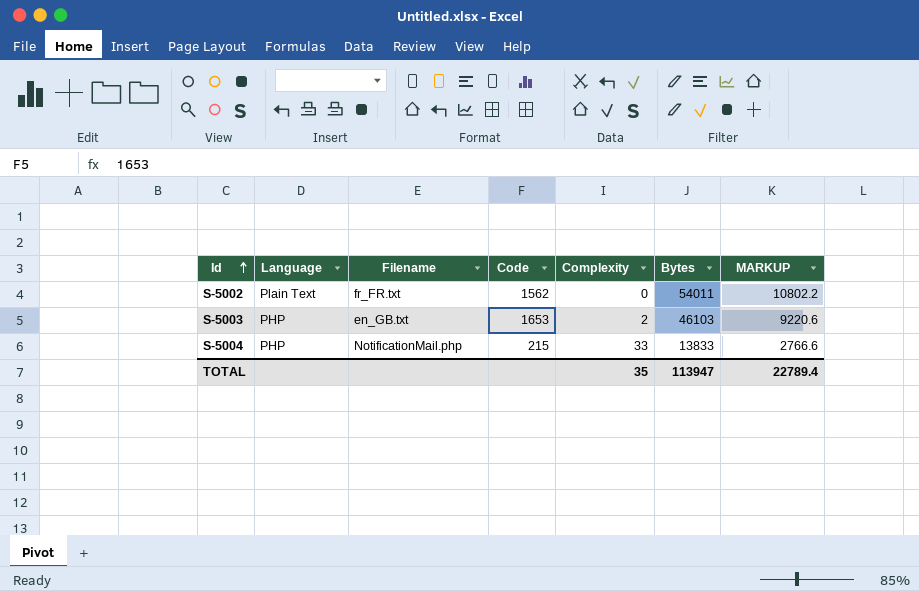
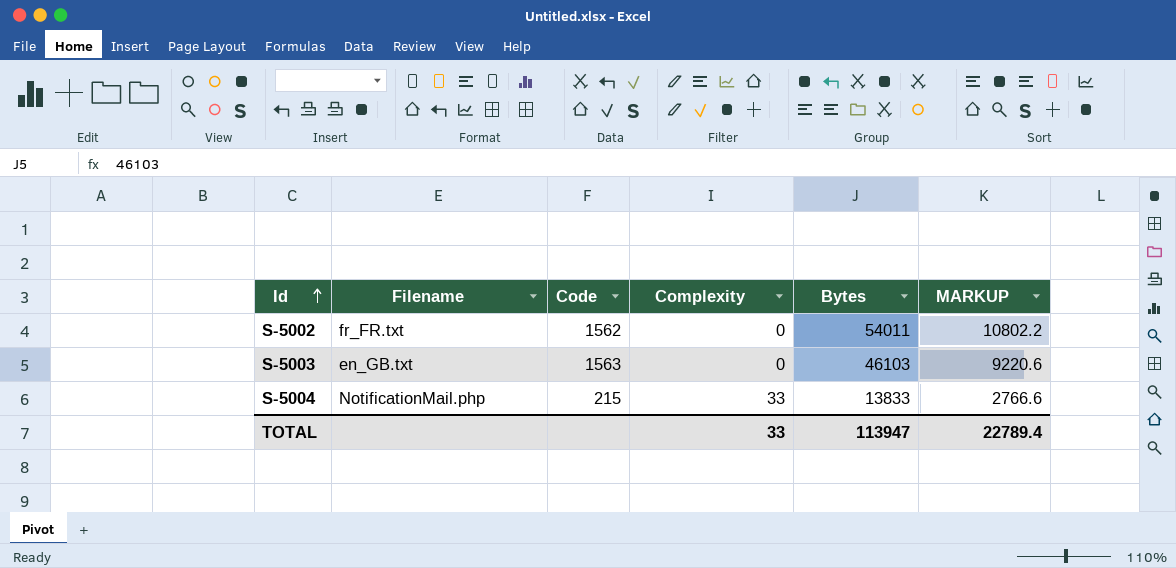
column Language | position: 2 -> none
S-5003 | Code: 1653 -> 1563
S-5003 | Complexity: 2 -> 0
TOTAL | Complexity: 35 -> 33

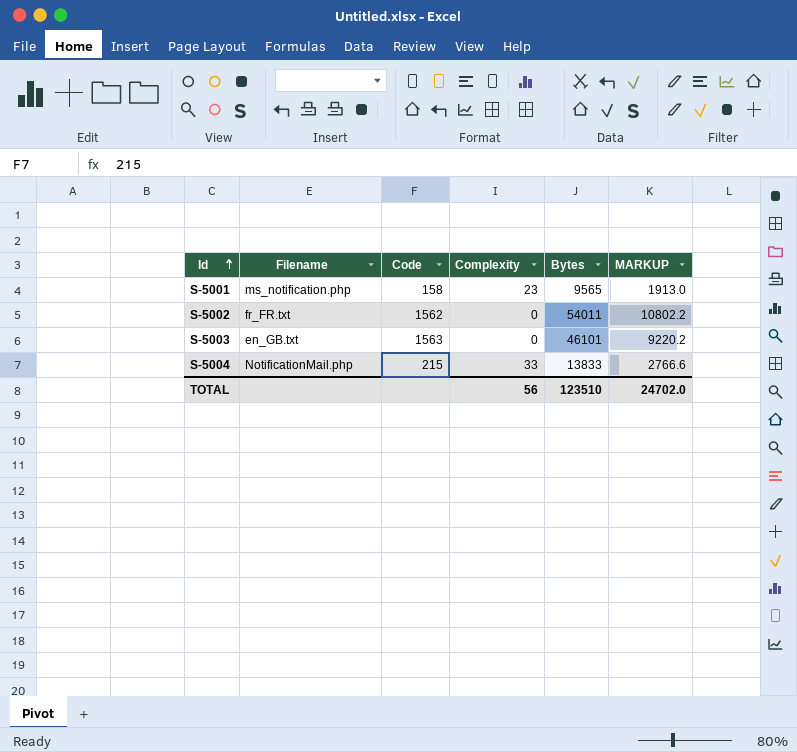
row S-5001: none -> ms_notification.php | 158 | 23 | 9565 | 1913.0
S-5003 | Bytes: 46103 -> 46101
S-5003 | MARKUP: 9220.6 -> 9220.2
TOTAL | Complexity: 33 -> 56
TOTAL | Bytes: 113947 -> 123510
TOTAL | MARKUP: 22789.4 -> 24702.0

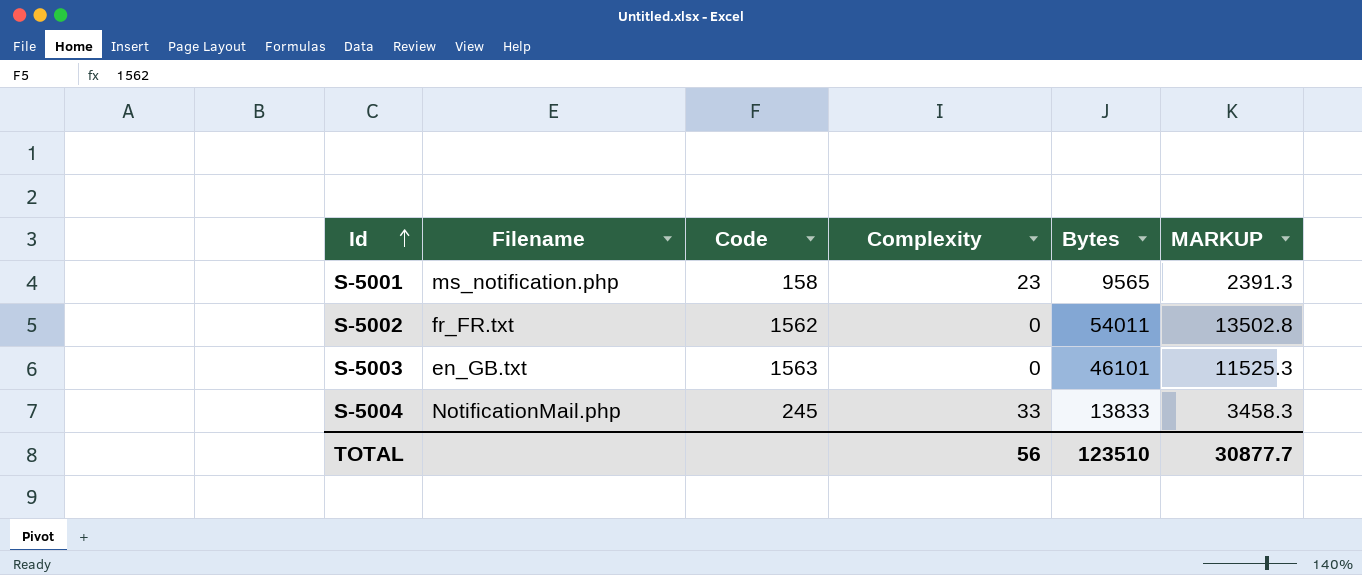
column MARKUP | formula: [Bytes] * 0.2 -> [Bytes] * 0.25
S-5004 | Code: 215 -> 245
TOTAL | MARKUP: 24702.0 -> 30877.7

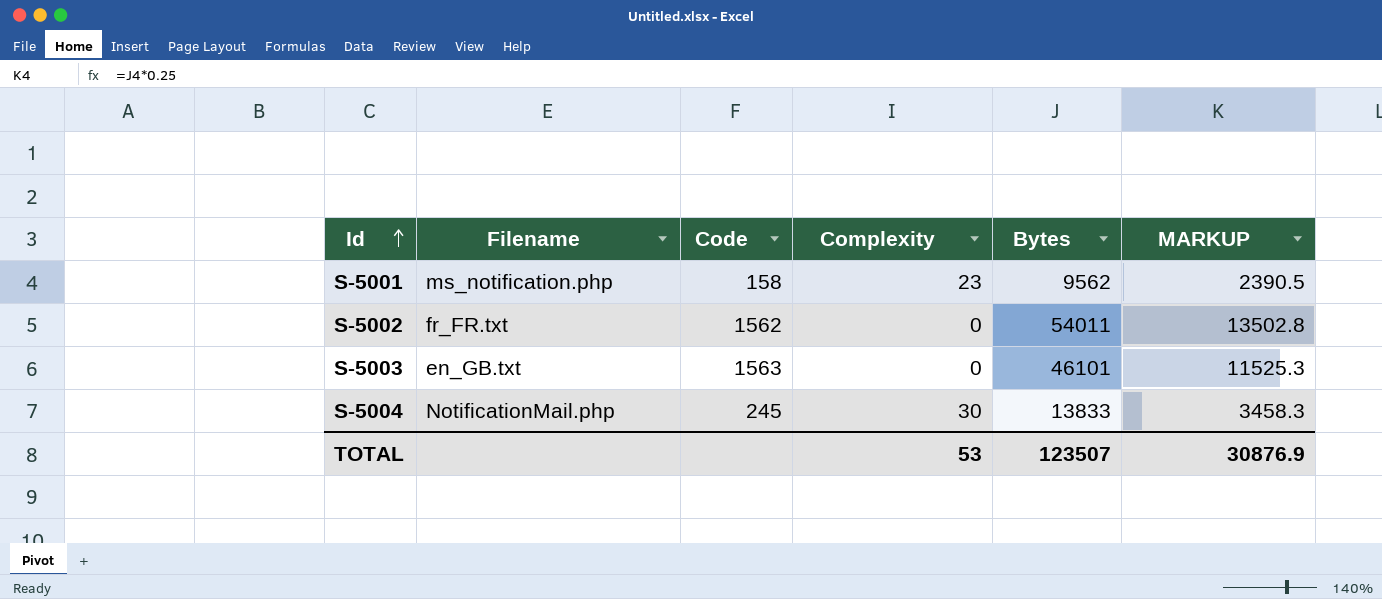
S-5001 | Bytes: 9565 -> 9562
S-5001 | MARKUP: 2391.3 -> 2390.5
S-5004 | Complexity: 33 -> 30
TOTAL | Complexity: 56 -> 53
TOTAL | Bytes: 123510 -> 123507
TOTAL | MARKUP: 30877.7 -> 30876.9

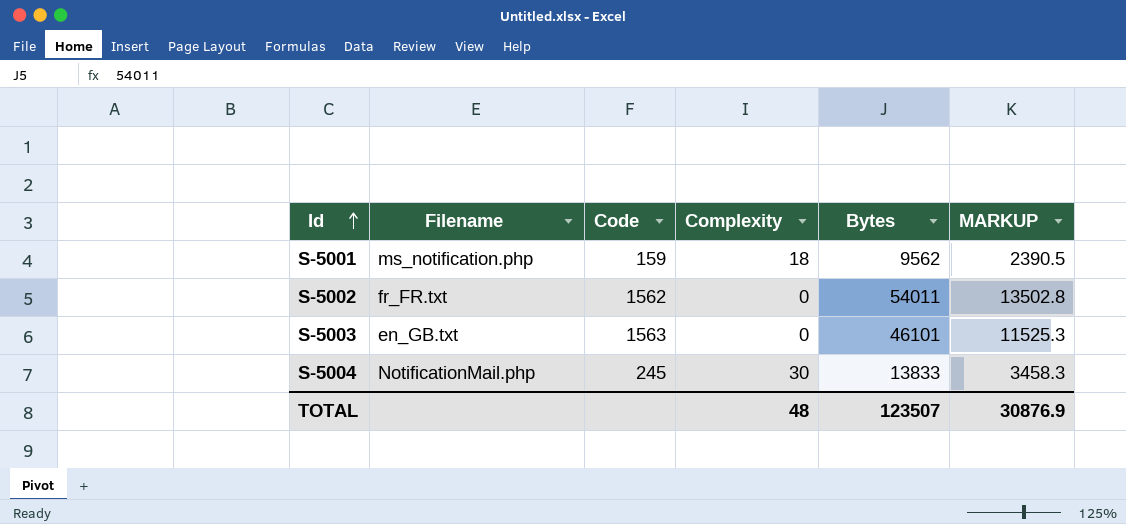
S-5001 | Code: 158 -> 159
S-5001 | Complexity: 23 -> 18
TOTAL | Complexity: 53 -> 48

